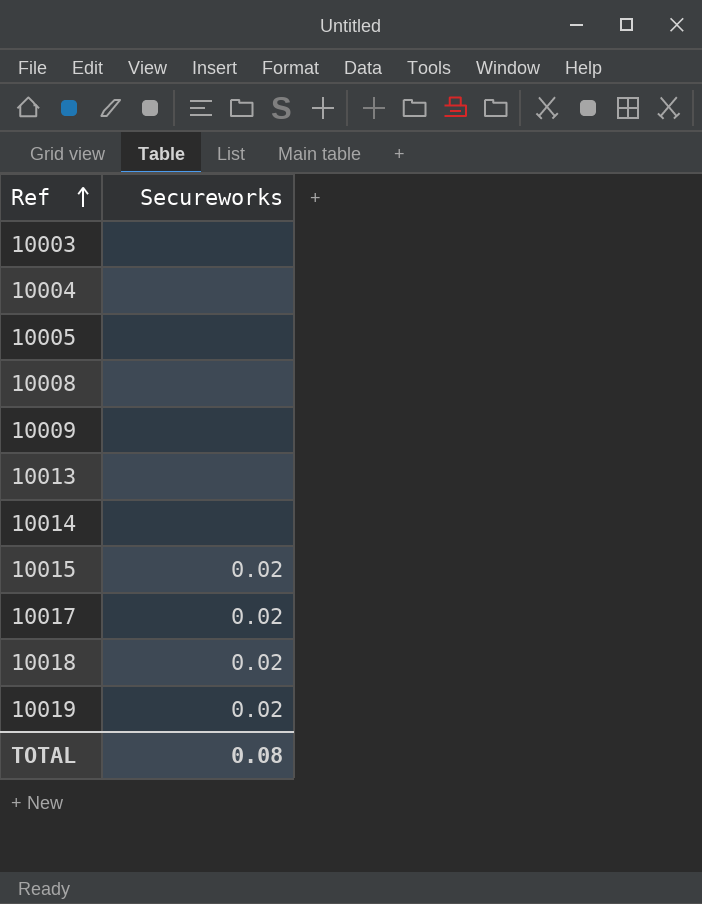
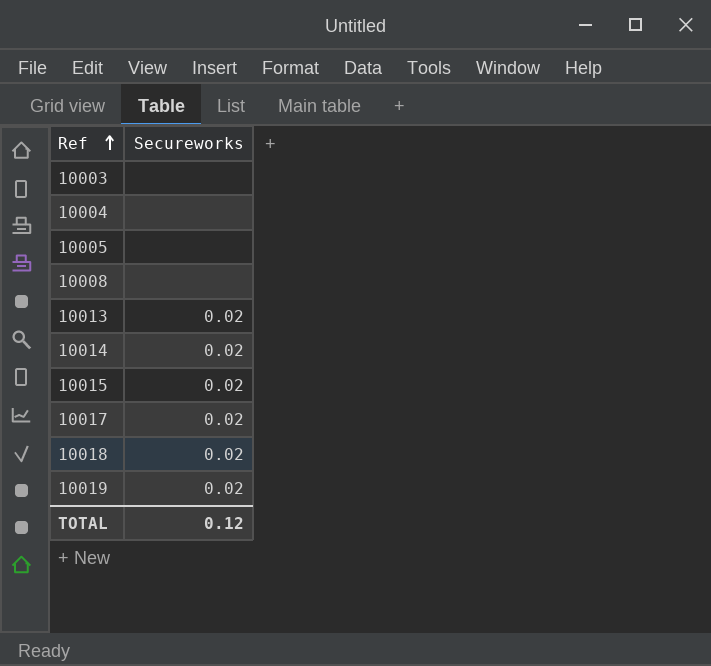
row 10009: none -> none
10013 | Secureworks: none -> 0.02
10014 | Secureworks: none -> 0.02
TOTAL | Secureworks: 0.08 -> 0.12

